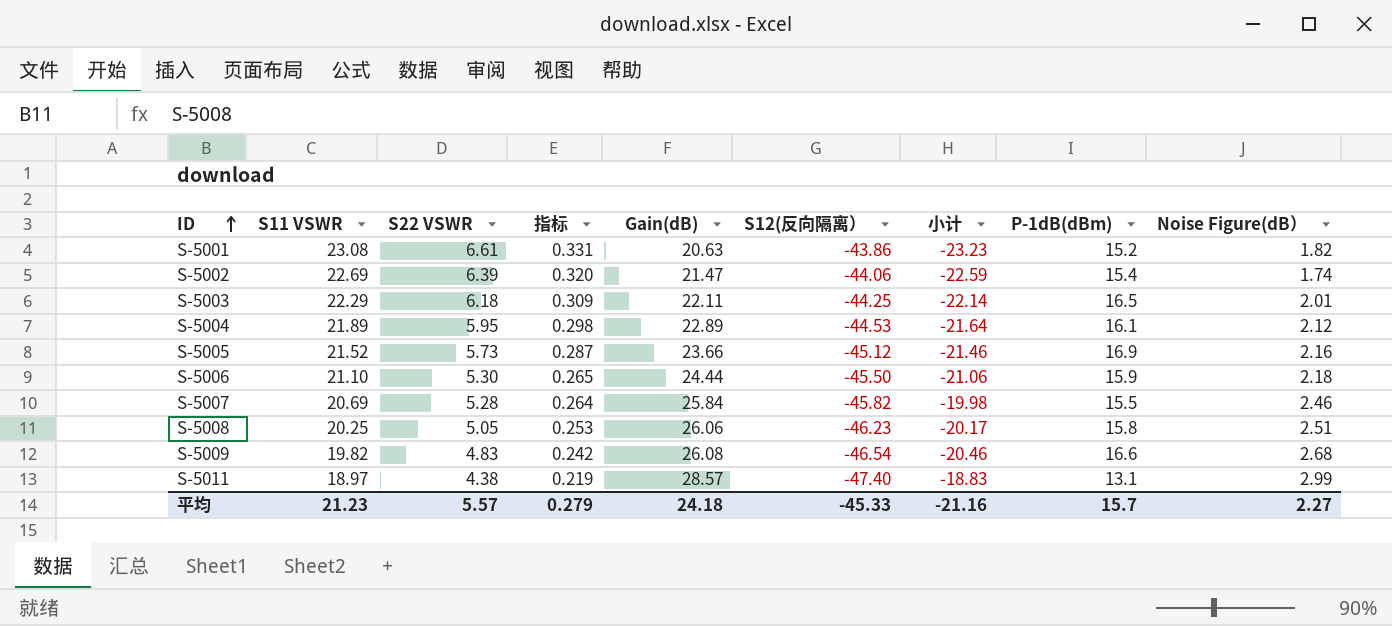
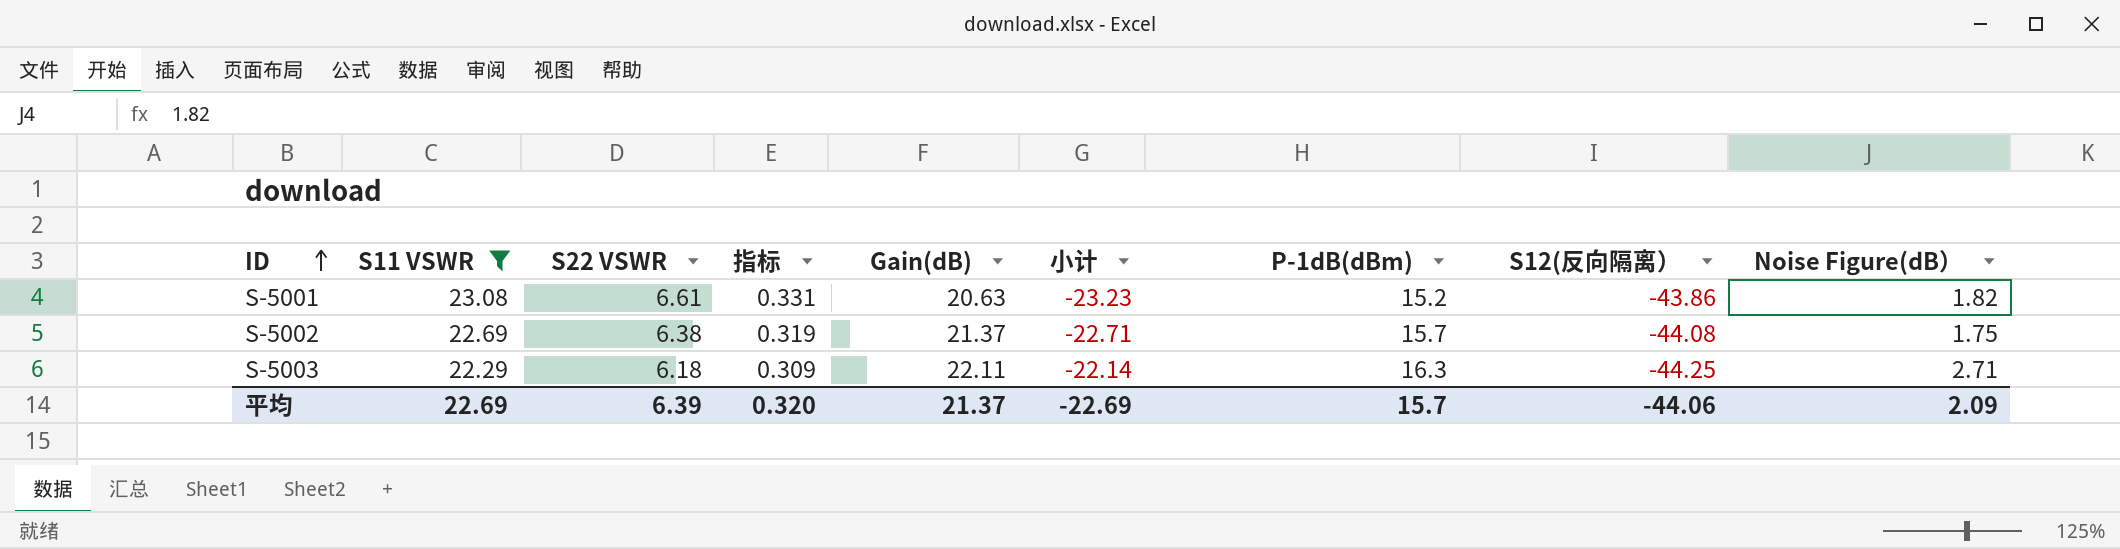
filter: none -> S11 VSWR >= 22.29
column S12(反向隔离） | position: 6 -> 8
S-5002 | S22 VSWR: 6.39 -> 6.38
S-5002 | 指标: 0.320 -> 0.319
S-5002 | Gain(dB): 21.47 -> 21.37
S-5002 | 小计: -22.59 -> -22.71
S-5002 | P-1dB(dBm): 15.4 -> 15.7
S-5002 | S12(反向隔离）: -44.06 -> -44.08
S-5002 | Noise Figure(dB）: 1.74 -> 1.75
S-5003 | P-1dB(dBm): 16.5 -> 16.3
S-5003 | Noise Figure(dB）: 2.01 -> 2.71
平均 | S11 VSWR: 21.23 -> 22.69
平均 | S22 VSWR: 5.57 -> 6.39
平均 | 指标: 0.279 -> 0.320
平均 | Gain(dB): 24.18 -> 21.37
平均 | 小计: -21.16 -> -22.69
平均 | S12(反向隔离）: -45.33 -> -44.06
平均 | Noise Figure(dB）: 2.27 -> 2.09

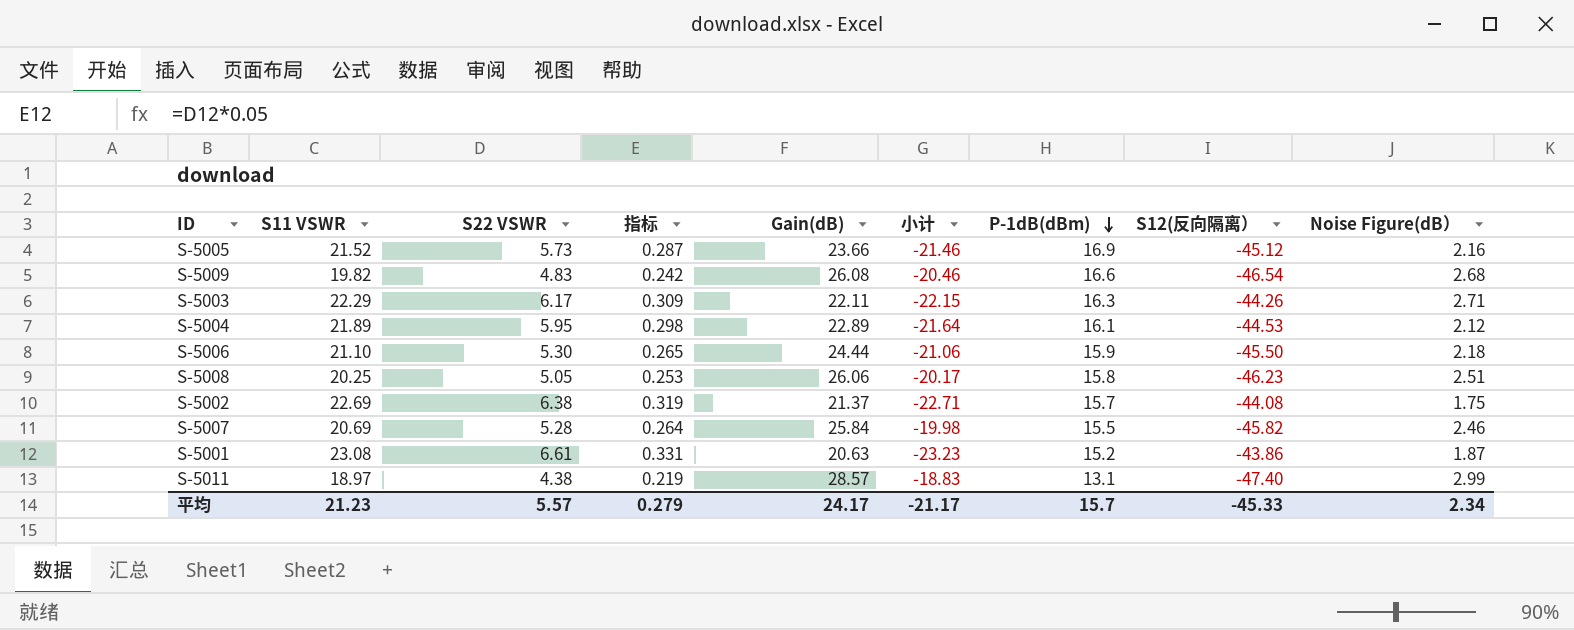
filter: S11 VSWR >= 22.29 -> none
row order: ID ascending -> P-1dB(dBm) descending
S-5003 | S22 VSWR: 6.18 -> 6.17
S-5003 | 小计: -22.14 -> -22.15
S-5003 | S12(反向隔离）: -44.25 -> -44.26
S-5001 | Noise Figure(dB）: 1.82 -> 1.87
平均 | S11 VSWR: 22.69 -> 21.23
平均 | S22 VSWR: 6.39 -> 5.57
平均 | 指标: 0.320 -> 0.279
平均 | Gain(dB): 21.37 -> 24.17
平均 | 小计: -22.69 -> -21.17
平均 | S12(反向隔离）: -44.06 -> -45.33
平均 | Noise Figure(dB）: 2.09 -> 2.34

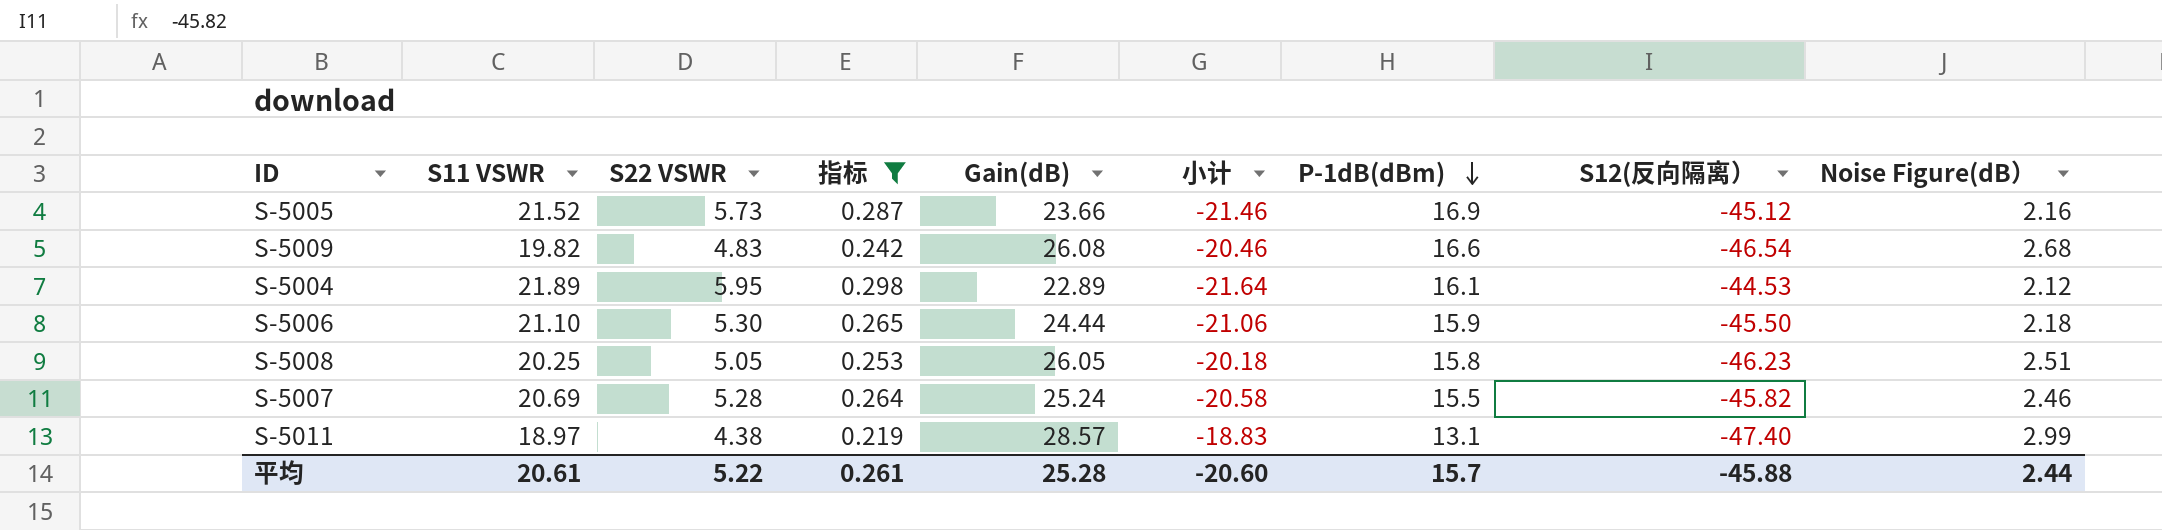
filter: none -> 指标 <= 0.298
S-5008 | Gain(dB): 26.06 -> 26.05
S-5008 | 小计: -20.17 -> -20.18
S-5007 | Gain(dB): 25.84 -> 25.24
S-5007 | 小计: -19.98 -> -20.58
平均 | S11 VSWR: 21.23 -> 20.61
平均 | S22 VSWR: 5.57 -> 5.22
平均 | 指标: 0.279 -> 0.261
平均 | Gain(dB): 24.17 -> 25.28
平均 | 小计: -21.17 -> -20.60
平均 | S12(反向隔离）: -45.33 -> -45.88
平均 | Noise Figure(dB）: 2.34 -> 2.44

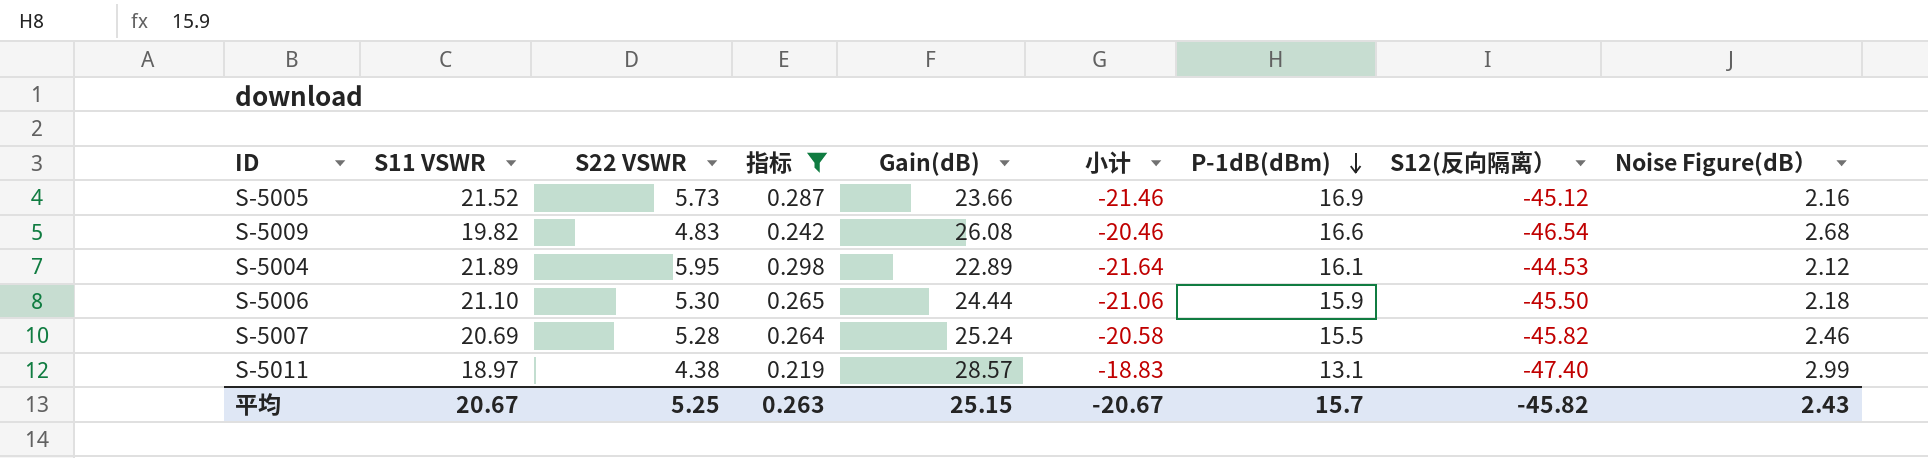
row S-5008: 20.25 | 5.05 | 0.253 | 26.05 | -20.18 | 15.8 | -46.23 | 2.51 -> none
平均 | S11 VSWR: 20.61 -> 20.67
平均 | S22 VSWR: 5.22 -> 5.25
平均 | 指标: 0.261 -> 0.263
平均 | Gain(dB): 25.28 -> 25.15
平均 | 小计: -20.60 -> -20.67
平均 | S12(反向隔离）: -45.88 -> -45.82
平均 | Noise Figure(dB）: 2.44 -> 2.43

